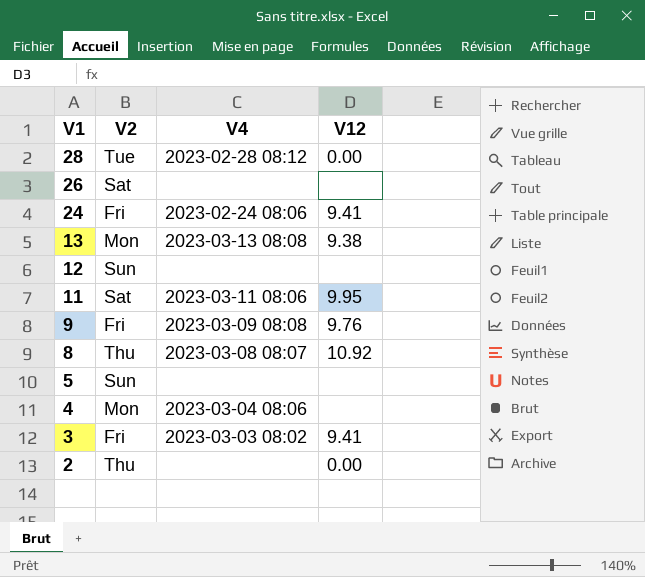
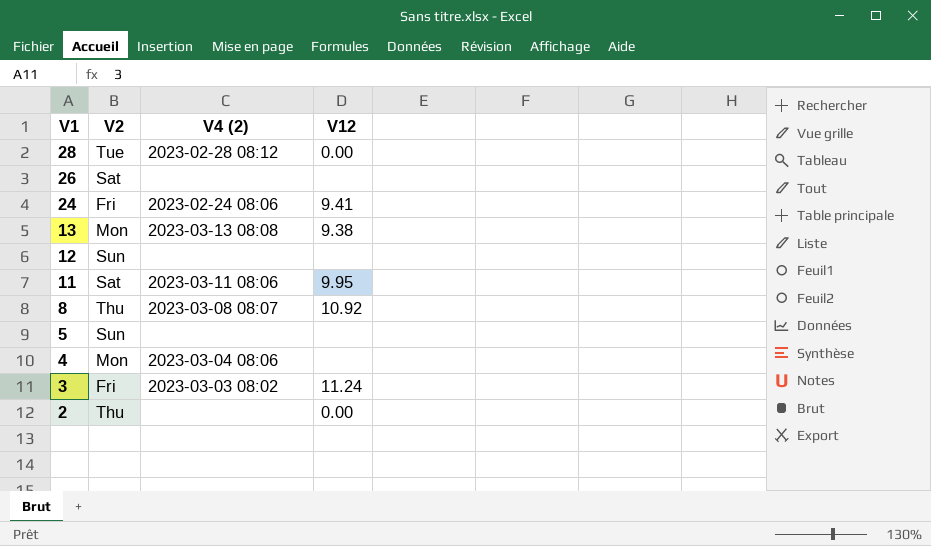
column name: V4 -> V4 (2)
row 9: Fri | 2023-03-09 08:08 | 9.76 -> none
3 | V12: 9.41 -> 11.24

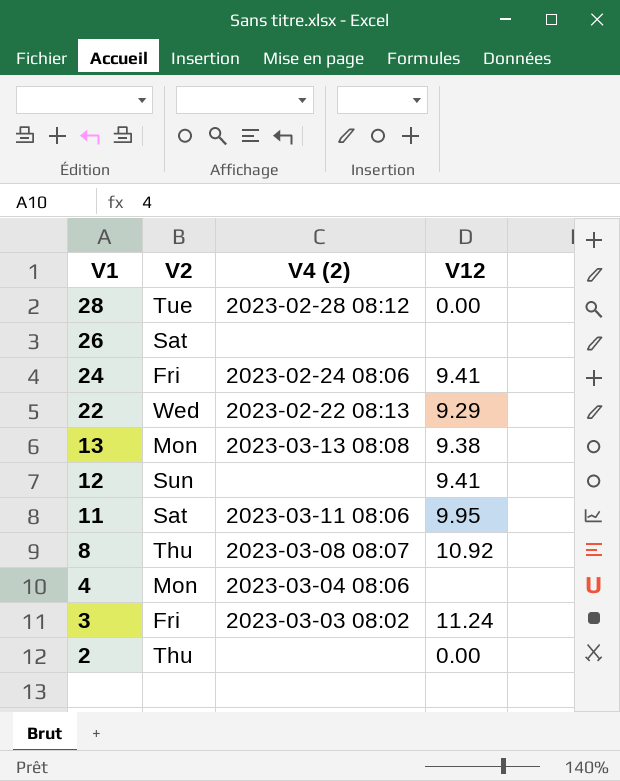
row 5: Sun | none | none -> none
row 22: none -> Wed | 2023-02-22 08:13 | 9.29
12 | V12: none -> 9.41

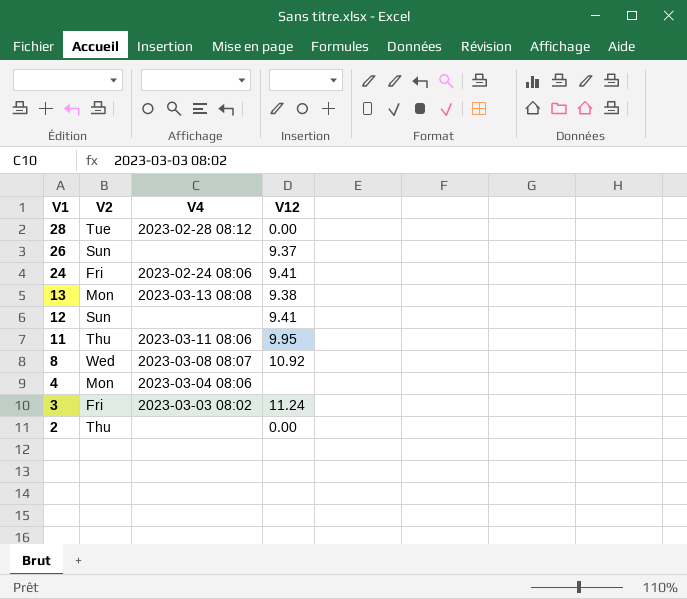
column name: V4 (2) -> V4
row 22: Wed | 2023-02-22 08:13 | 9.29 -> none
26 | V2: Sat -> Sun
26 | V12: none -> 9.37
11 | V2: Sat -> Thu
8 | V2: Thu -> Wed

